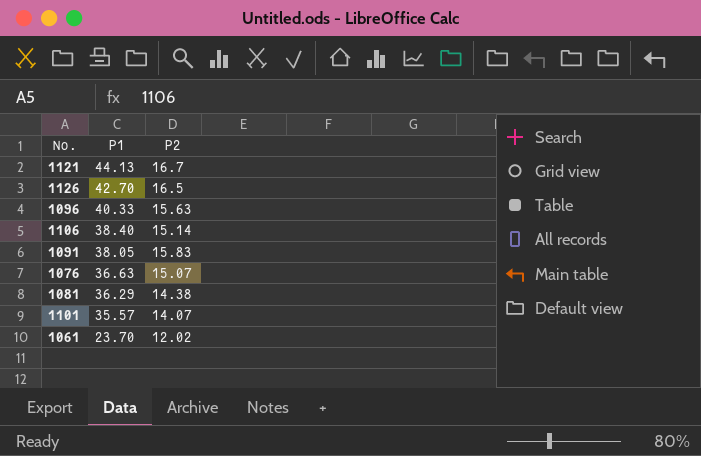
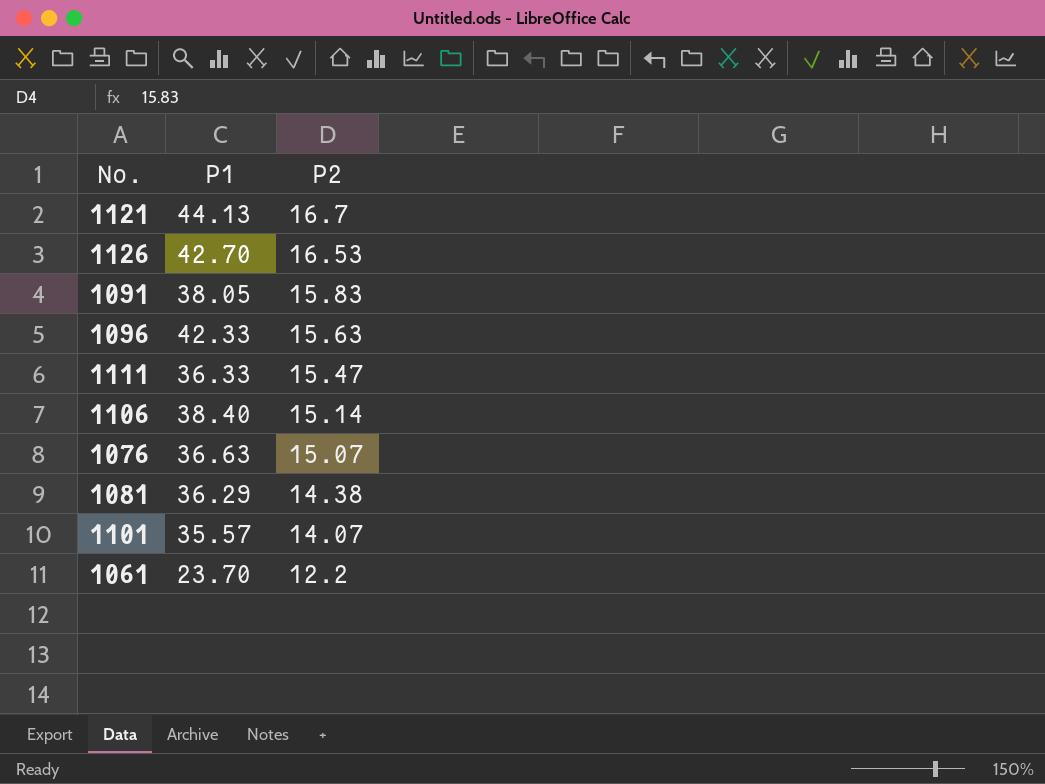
row order: P1 descending -> P2 descending
1126 | P2: 16.5 -> 16.53
1096 | P1: 40.33 -> 42.33
row 1111: none -> 36.33 | 15.47
1061 | P2: 12.02 -> 12.2

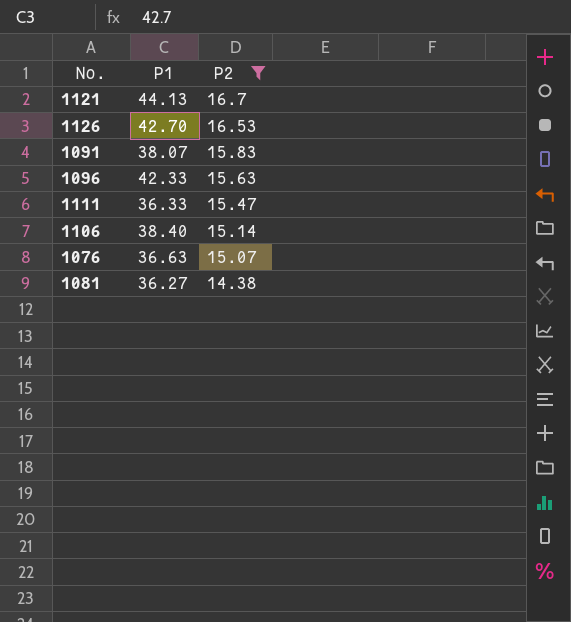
filter: none -> P2 >= 14.38
1091 | P1: 38.05 -> 38.07
1081 | P1: 36.29 -> 36.27

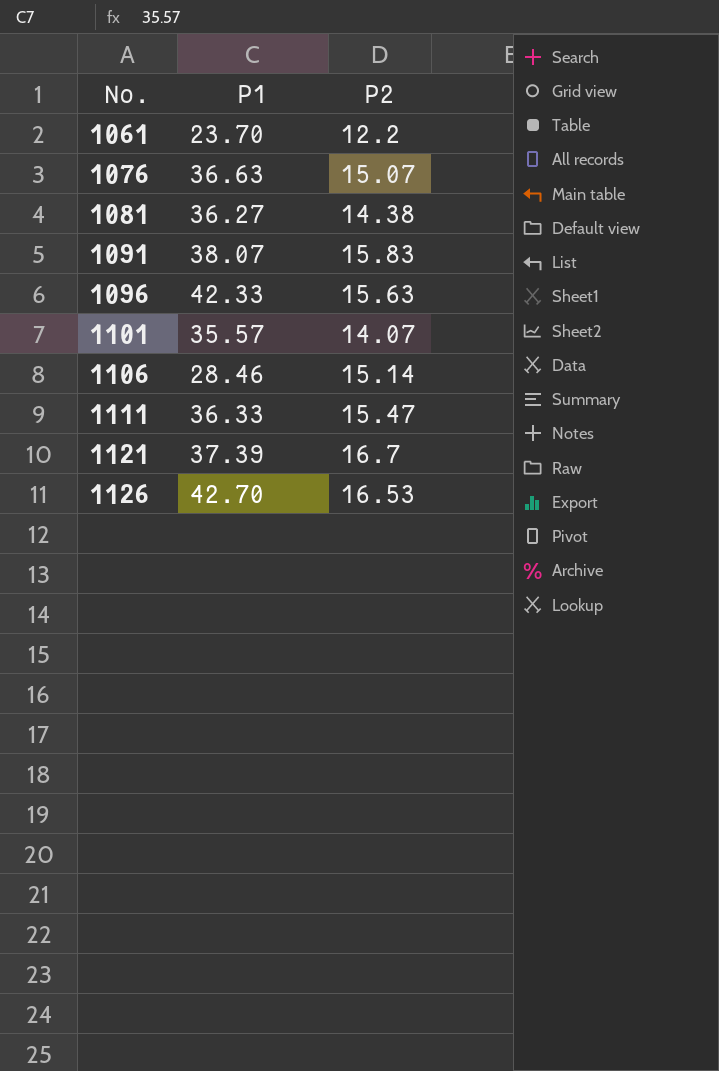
filter: P2 >= 14.38 -> none
row order: P2 descending -> No. ascending
1106 | P1: 38.40 -> 28.46
1121 | P1: 44.13 -> 37.39

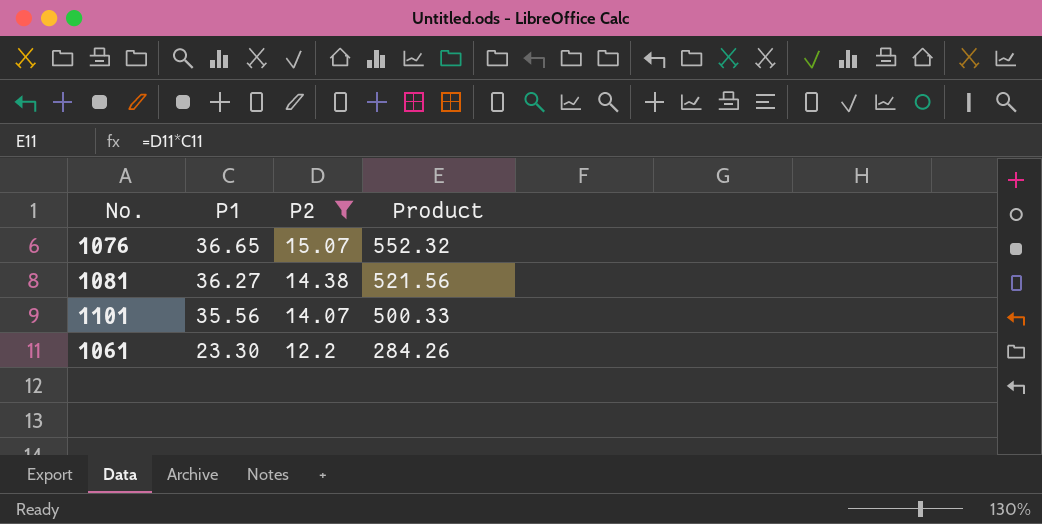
filter: none -> P2 <= 15.07
row order: No. ascending -> P1 descending
column Product | formula: none -> [P1] * [P2]
1076 | P1: 36.63 -> 36.65
1101 | P1: 35.57 -> 35.56
1061 | P1: 23.70 -> 23.30

